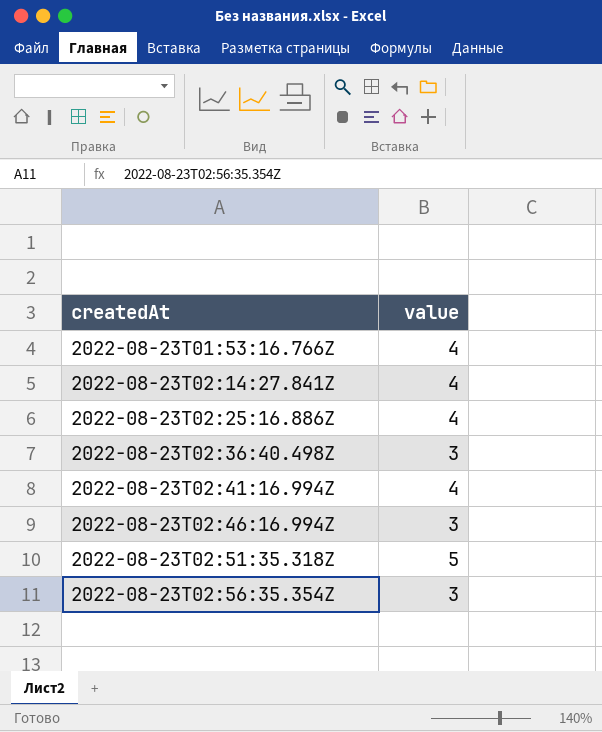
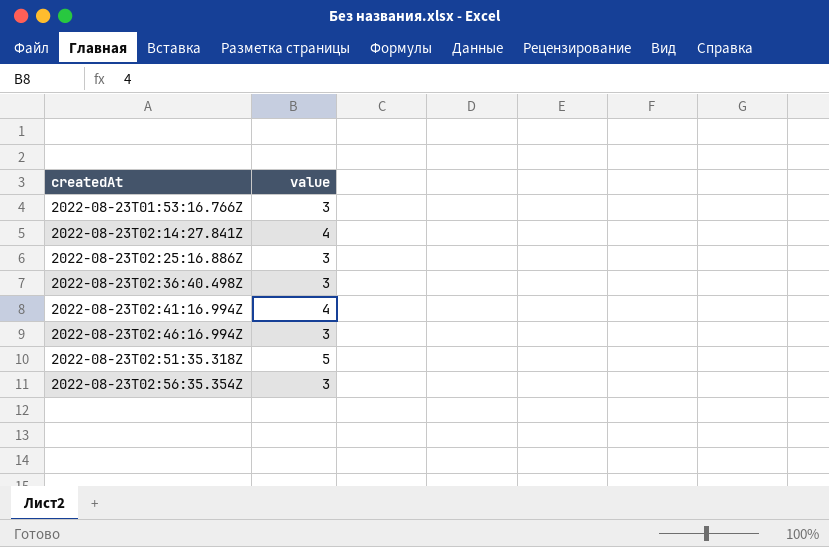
2022-08-23T01:53:16.766Z | value: 4 -> 3
2022-08-23T02:25:16.886Z | value: 4 -> 3

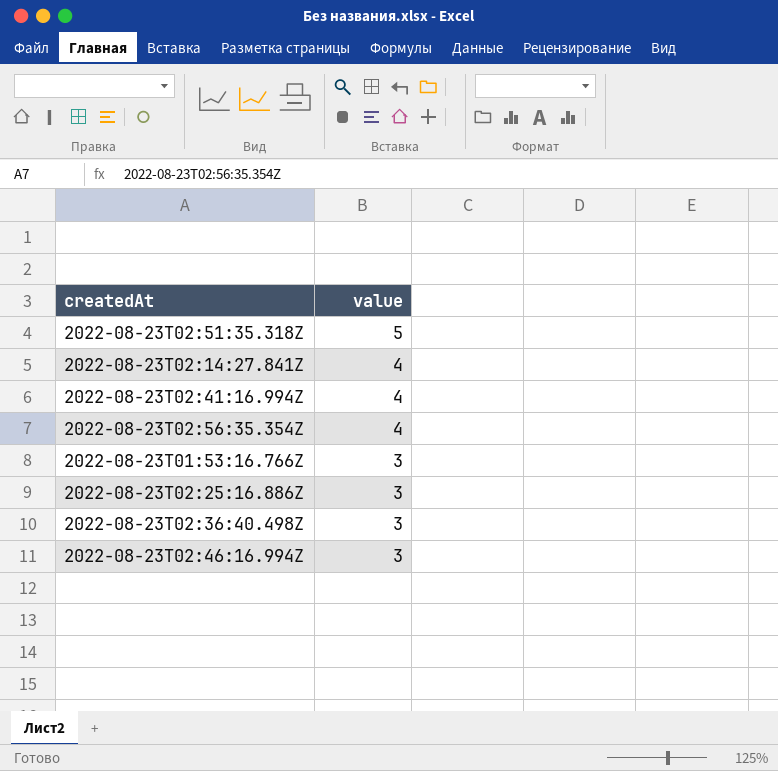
row order: createdAt ascending -> value descending
2022-08-23T02:56:35.354Z | value: 3 -> 4

